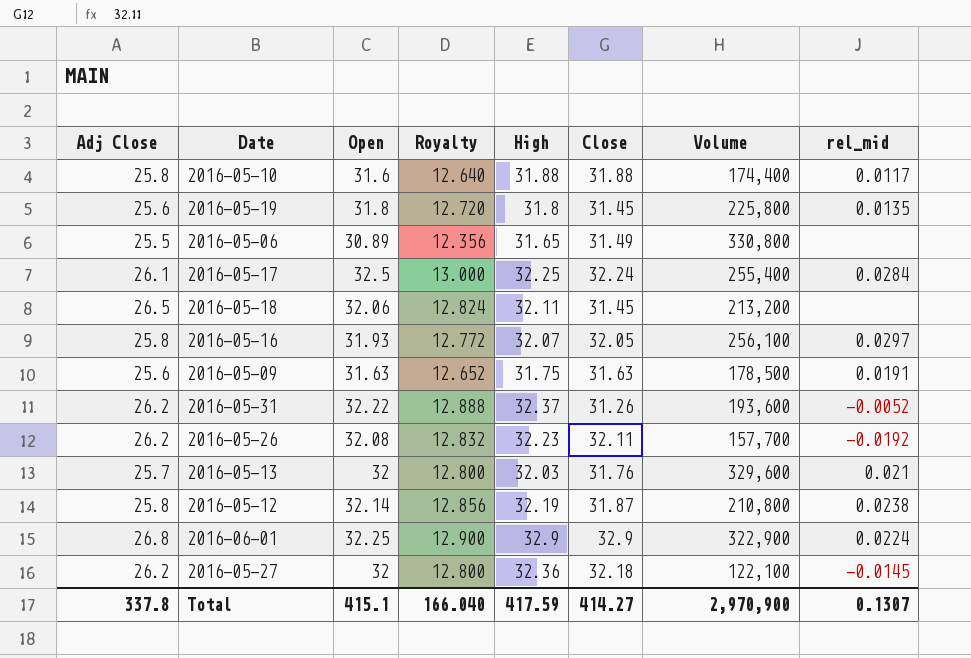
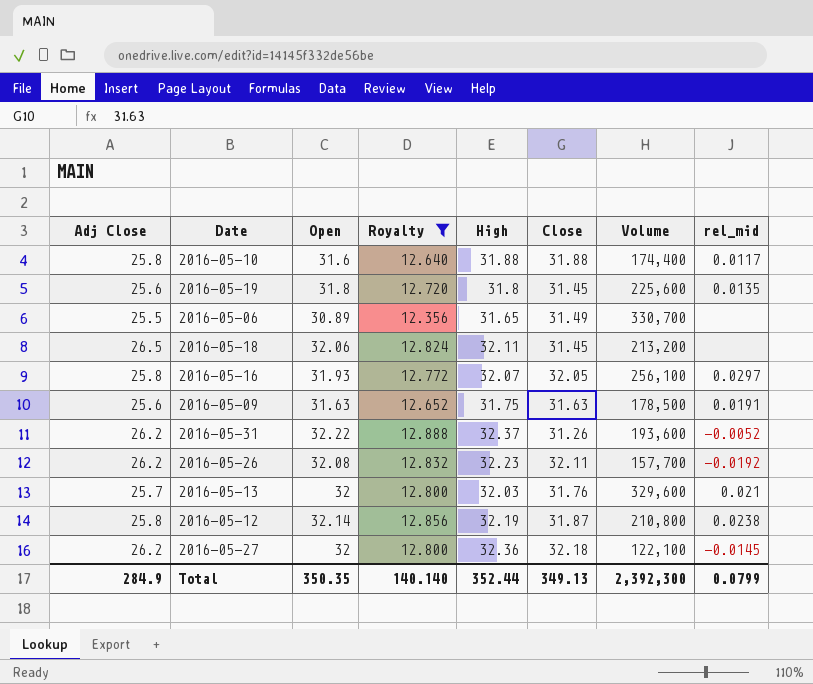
filter: none -> Royalty <= 12.888
2016-05-19 | Volume: 225,800 -> 225,600
2016-05-06 | Volume: 330,800 -> 330,700
Total | Adj Close: 337.8 -> 284.9
Total | Open: 415.1 -> 350.35
Total | Royalty: 166.040 -> 140.140
Total | High: 417.59 -> 352.44
Total | Close: 414.27 -> 349.13
Total | Volume: 2,970,900 -> 2,392,300
Total | rel_mid: 0.1307 -> 0.0799

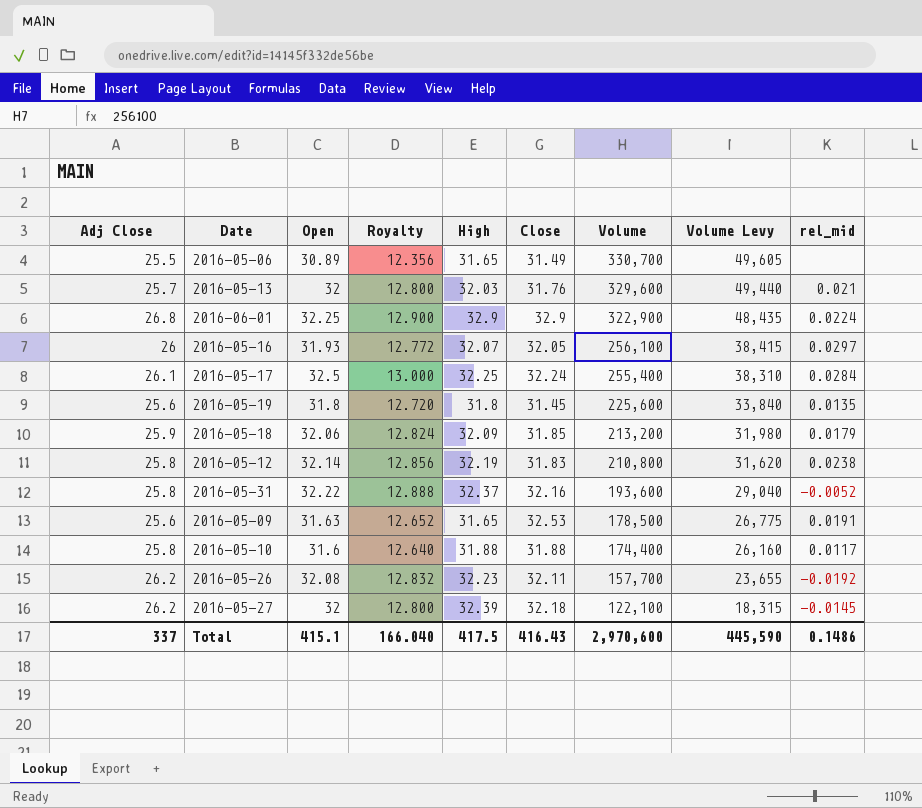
filter: Royalty <= 12.888 -> none
row order: none -> Volume descending
column Volume Levy | formula: none -> [Volume] * 0.15
2016-05-16 | Adj Close: 25.8 -> 26
2016-05-18 | Adj Close: 26.5 -> 25.9
2016-05-18 | High: 32.11 -> 32.09
2016-05-18 | Close: 31.45 -> 31.85
2016-05-18 | rel_mid: none -> 0.0179
2016-05-12 | Close: 31.87 -> 31.83
2016-05-31 | Adj Close: 26.2 -> 25.8
2016-05-31 | Close: 31.26 -> 32.16
2016-05-09 | High: 31.75 -> 31.65
2016-05-09 | Close: 31.63 -> 32.53
2016-05-27 | High: 32.36 -> 32.39
Total | Adj Close: 284.9 -> 337
Total | Open: 350.35 -> 415.1
Total | Royalty: 140.140 -> 166.040
Total | High: 352.44 -> 417.5
Total | Close: 349.13 -> 416.43
Total | Volume: 2,392,300 -> 2,970,600
Total | rel_mid: 0.0799 -> 0.1486

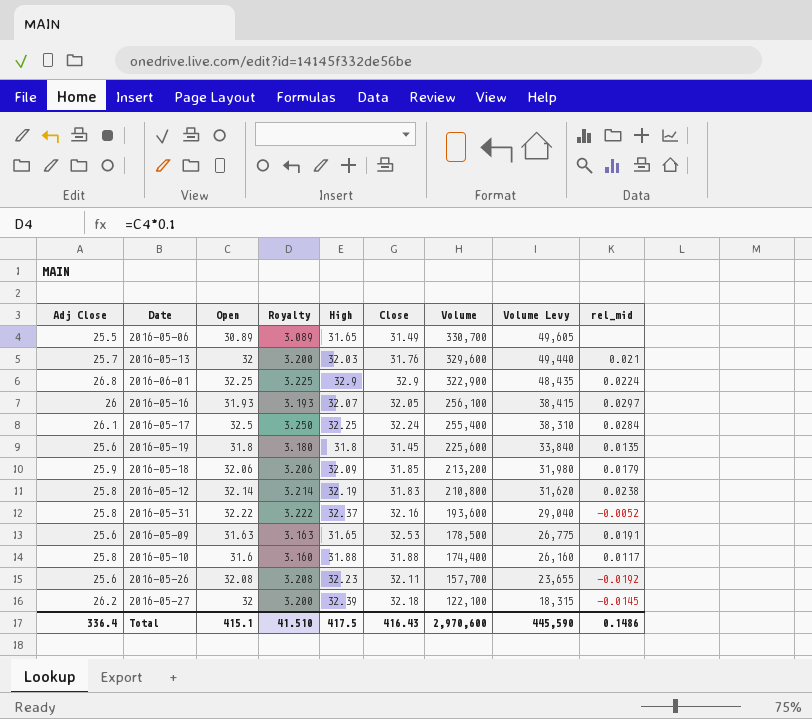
column Royalty | formula: [Open] * 0.4 -> [Open] * 0.1
2016-05-26 | Adj Close: 26.2 -> 25.6
Total | Adj Close: 337 -> 336.4
Total | Royalty: 166.040 -> 41.510

